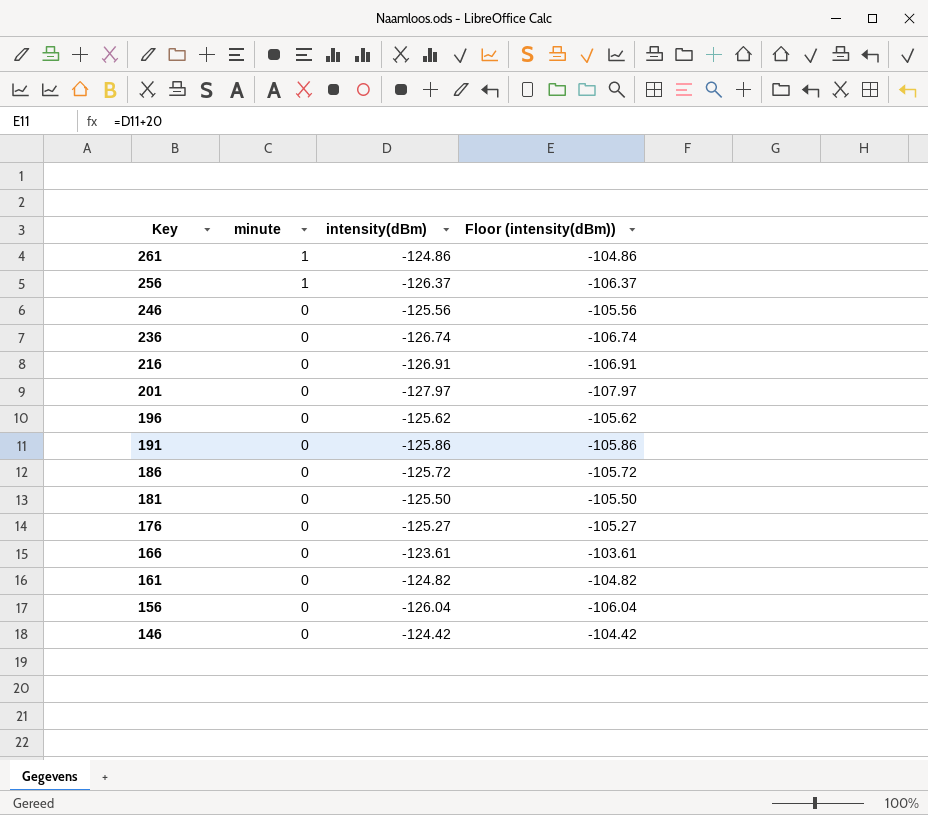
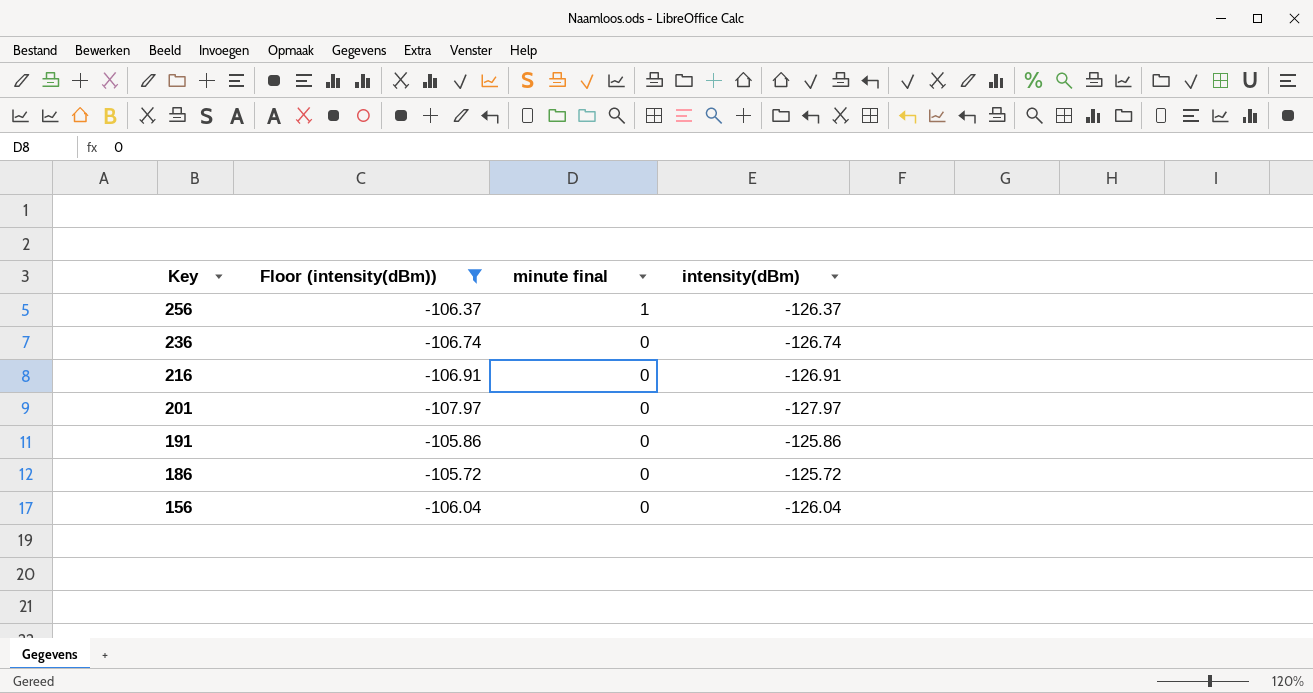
filter: none -> Floor (intensity(dBm)) <= -105.72
column Floor (intensity(dBm)) | position: 4 -> 2
column name: minute -> minute final

